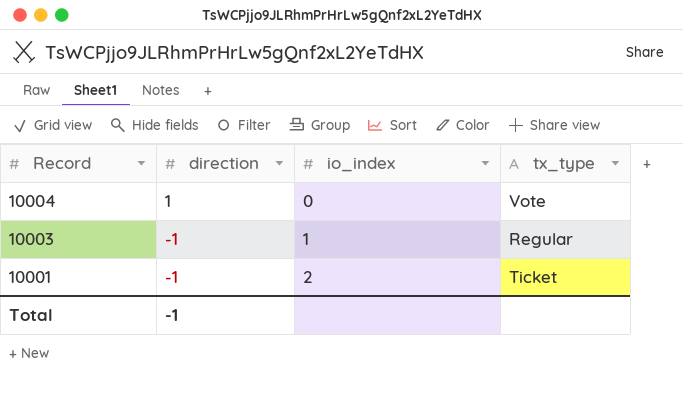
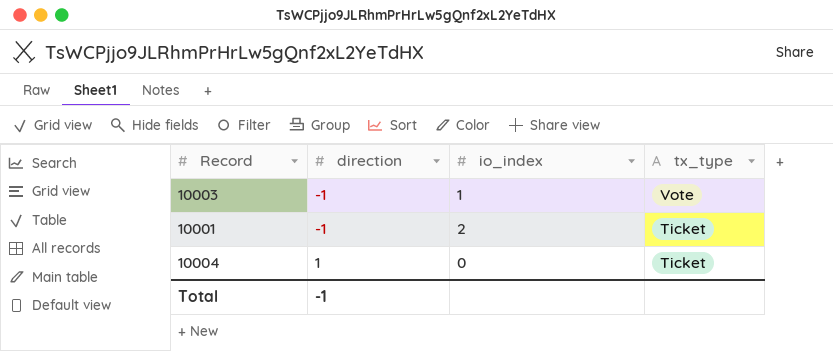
row order: Record descending -> direction ascending
10003 | tx_type: Regular -> Vote
10004 | tx_type: Vote -> Ticket

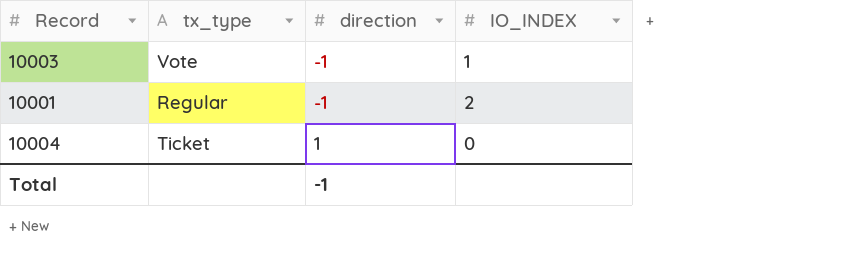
column tx_type | position: 4 -> 2
column name: io_index -> IO_INDEX
10001 | tx_type: Ticket -> Regular

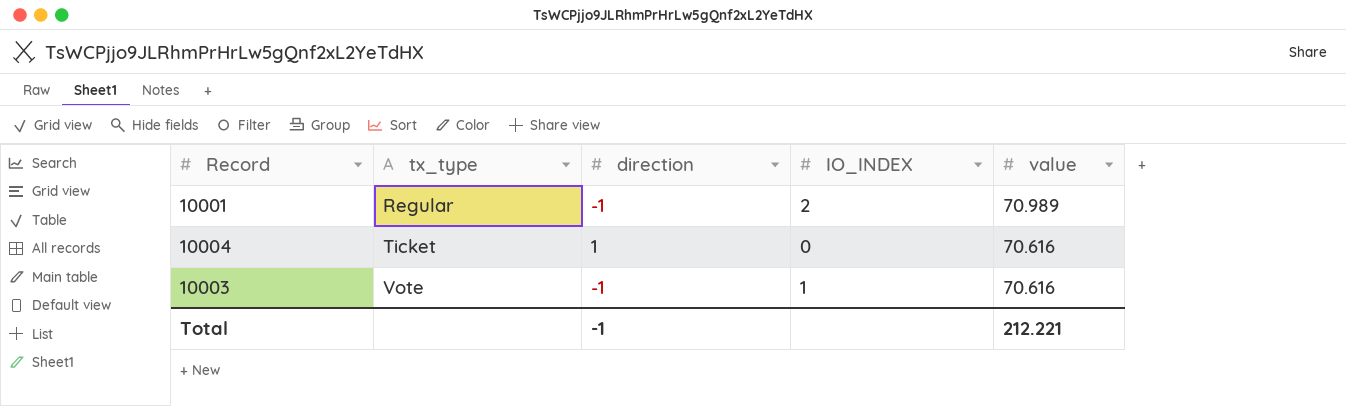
row order: direction ascending -> tx_type ascending
column value | position: none -> 5

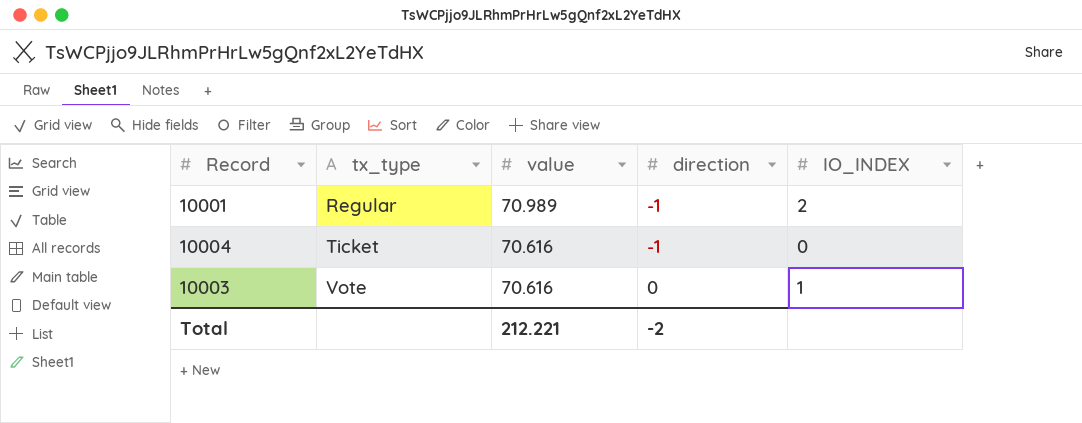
column value | position: 5 -> 3
10004 | direction: 1 -> -1
10003 | direction: -1 -> 0
Total | direction: -1 -> -2

